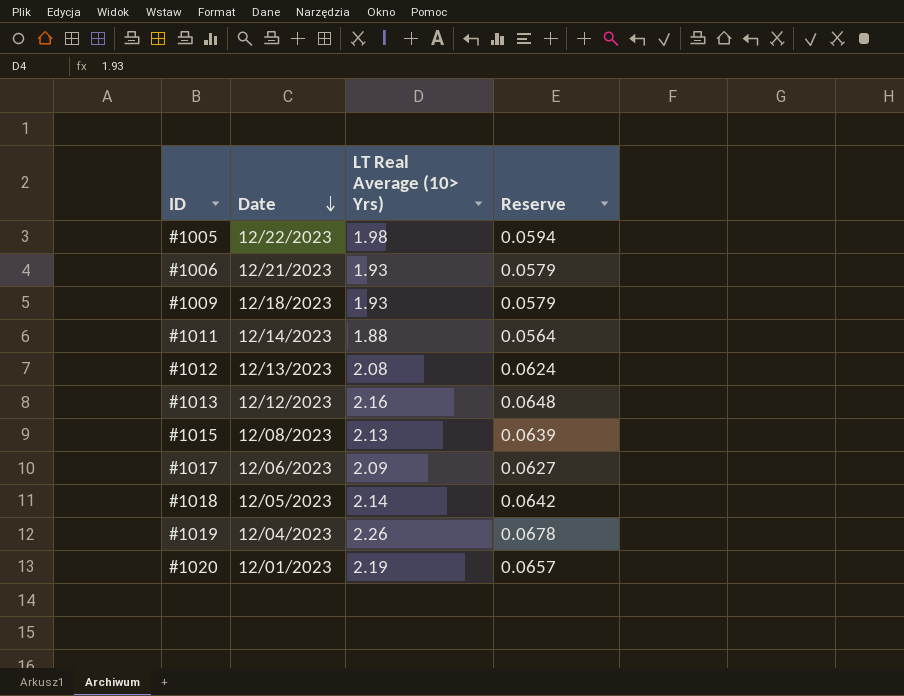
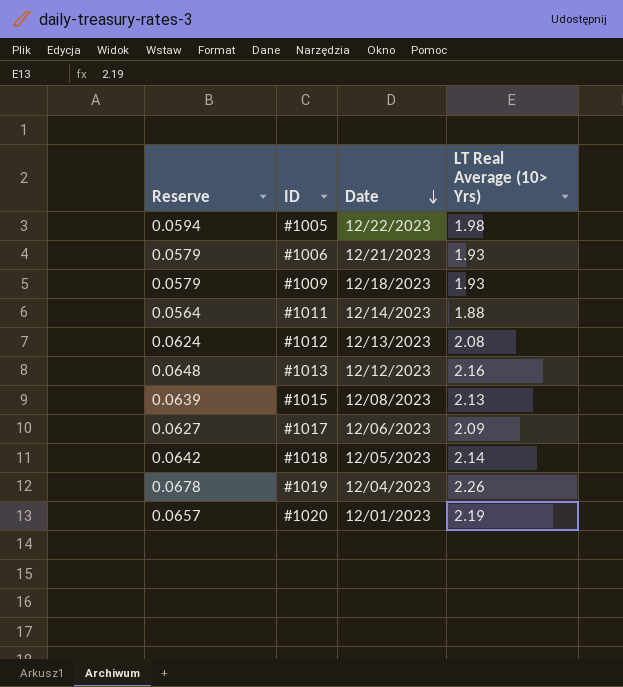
column Reserve | position: 4 -> 1

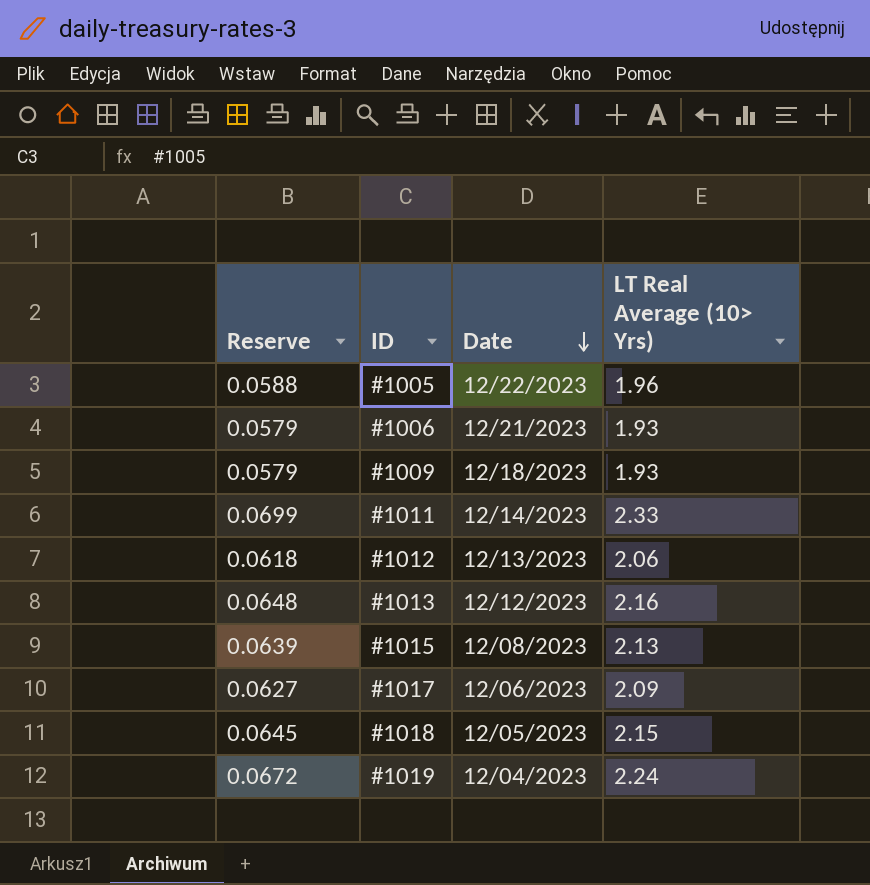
row #1020: 0.0657 | 12/01/2023 | 2.19 -> none
#1005 | Reserve: 0.0594 -> 0.0588
#1005 | LT Real Average (10> Yrs): 1.98 -> 1.96
#1011 | Reserve: 0.0564 -> 0.0699
#1011 | LT Real Average (10> Yrs): 1.88 -> 2.33
#1012 | Reserve: 0.0624 -> 0.0618
#1012 | LT Real Average (10> Yrs): 2.08 -> 2.06
#1018 | Reserve: 0.0642 -> 0.0645
#1018 | LT Real Average (10> Yrs): 2.14 -> 2.15
#1019 | Reserve: 0.0678 -> 0.0672
#1019 | LT Real Average (10> Yrs): 2.26 -> 2.24

